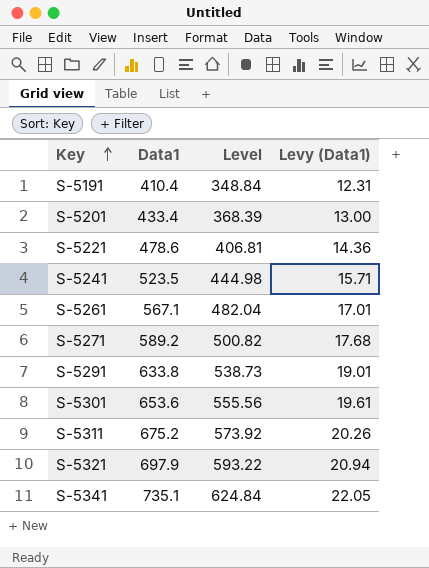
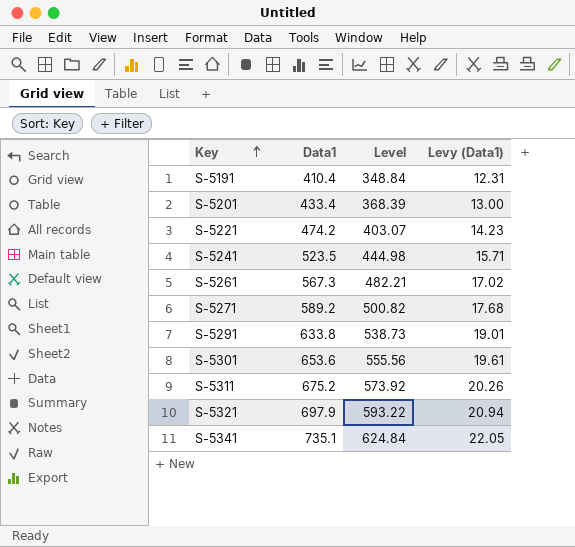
S-5221 | Data1: 478.6 -> 474.2
S-5221 | Level: 406.81 -> 403.07
S-5221 | Levy (Data1): 14.36 -> 14.23
S-5261 | Data1: 567.1 -> 567.3
S-5261 | Level: 482.04 -> 482.21
S-5261 | Levy (Data1): 17.01 -> 17.02

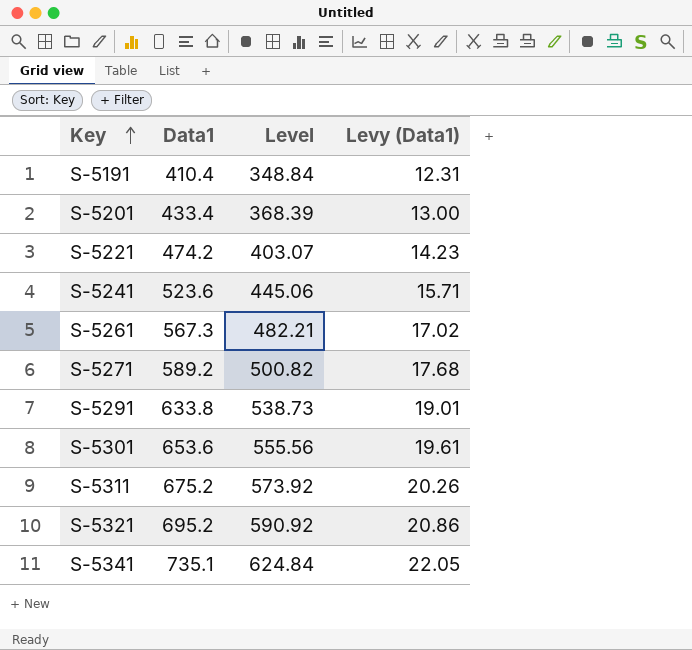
S-5241 | Data1: 523.5 -> 523.6
S-5241 | Level: 444.98 -> 445.06
S-5321 | Data1: 697.9 -> 695.2
S-5321 | Level: 593.22 -> 590.92
S-5321 | Levy (Data1): 20.94 -> 20.86

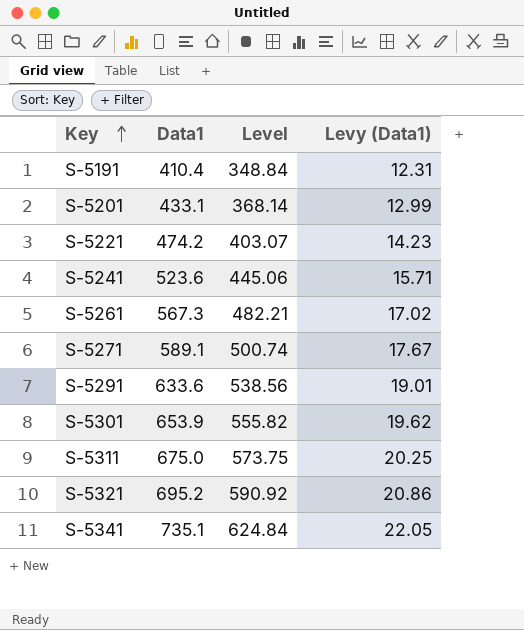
S-5201 | Data1: 433.4 -> 433.1
S-5201 | Level: 368.39 -> 368.14
S-5201 | Levy (Data1): 13.00 -> 12.99
S-5271 | Data1: 589.2 -> 589.1
S-5271 | Level: 500.82 -> 500.74
S-5271 | Levy (Data1): 17.68 -> 17.67
S-5291 | Data1: 633.8 -> 633.6
S-5291 | Level: 538.73 -> 538.56
S-5301 | Data1: 653.6 -> 653.9
S-5301 | Level: 555.56 -> 555.82
S-5301 | Levy (Data1): 19.61 -> 19.62
S-5311 | Data1: 675.2 -> 675.0
S-5311 | Level: 573.92 -> 573.75
S-5311 | Levy (Data1): 20.26 -> 20.25

